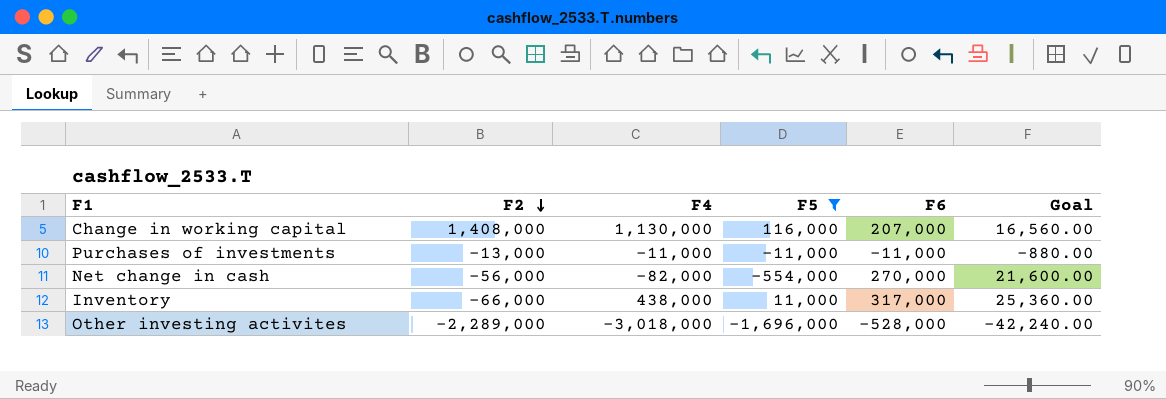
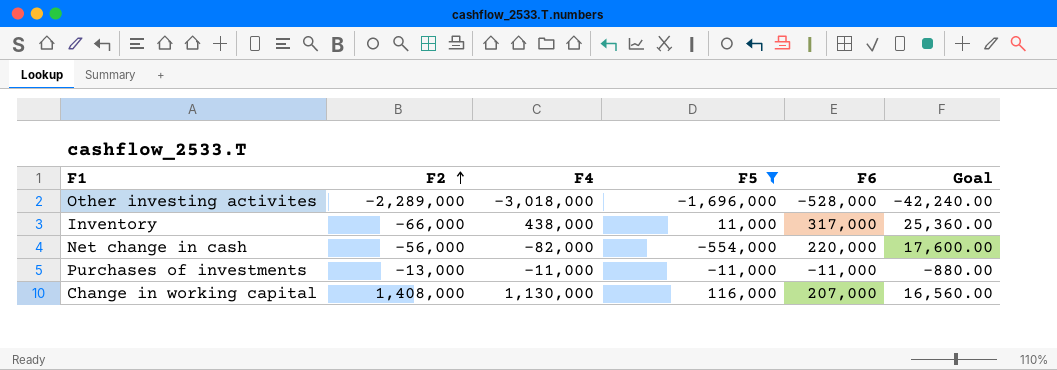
row order: F2 descending -> F2 ascending
Net change in cash | F6: 270,000 -> 220,000
Net change in cash | Goal: 21,600.00 -> 17,600.00

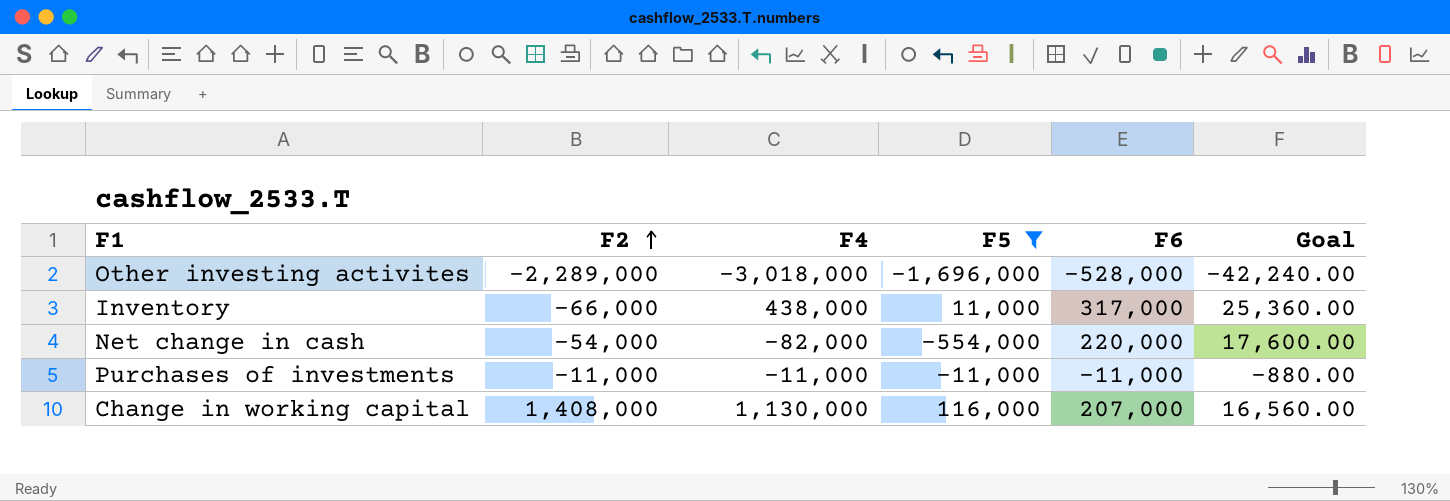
Net change in cash | F2: -56,000 -> -54,000
Purchases of investments | F2: -13,000 -> -11,000

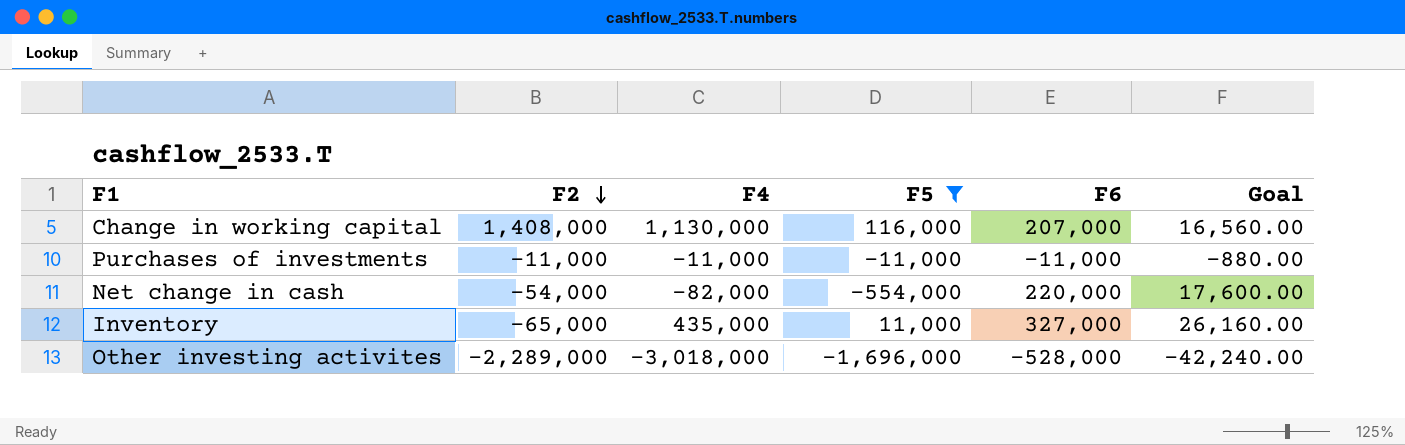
row order: F2 ascending -> F2 descending
Inventory | F2: -66,000 -> -65,000
Inventory | F4: 438,000 -> 435,000
Inventory | F6: 317,000 -> 327,000
Inventory | Goal: 25,360.00 -> 26,160.00

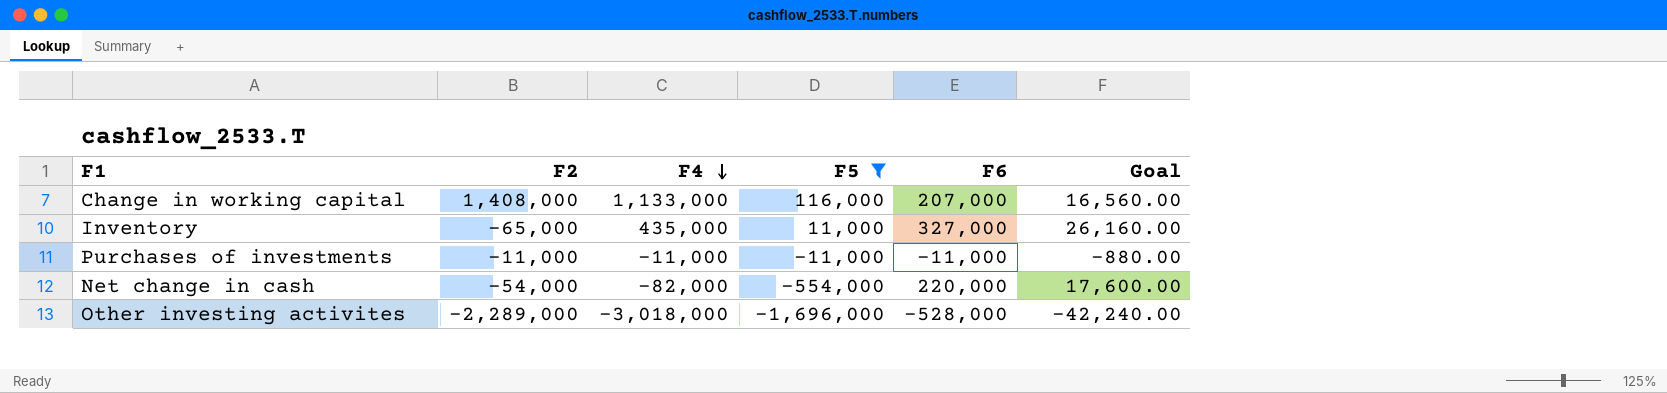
row order: F2 descending -> F4 descending
Change in working capital | F4: 1,130,000 -> 1,133,000

